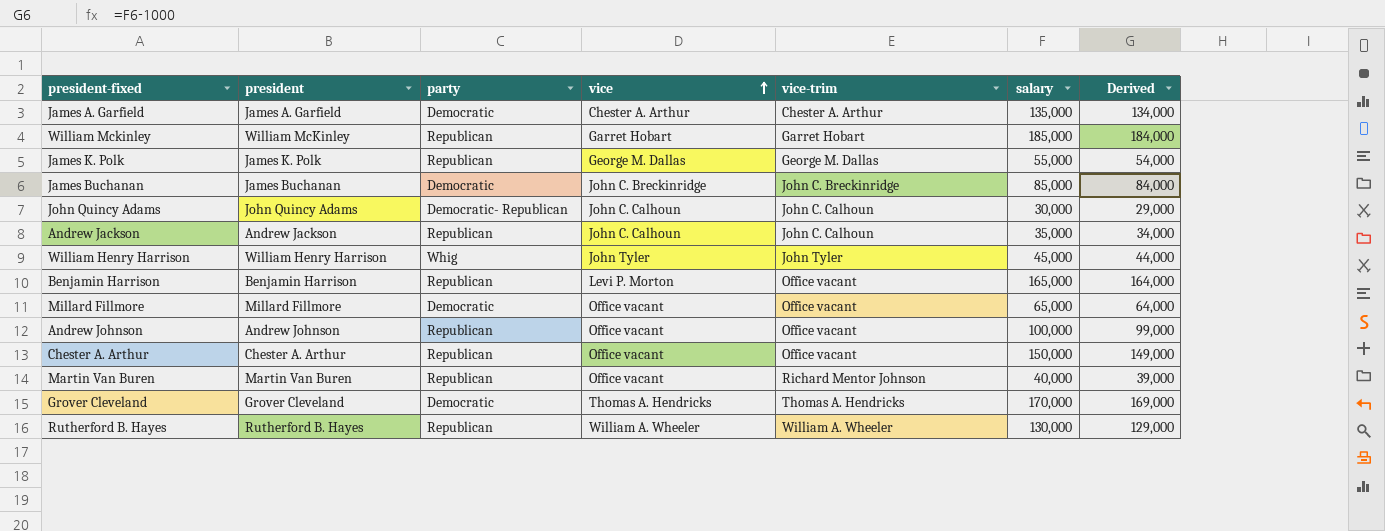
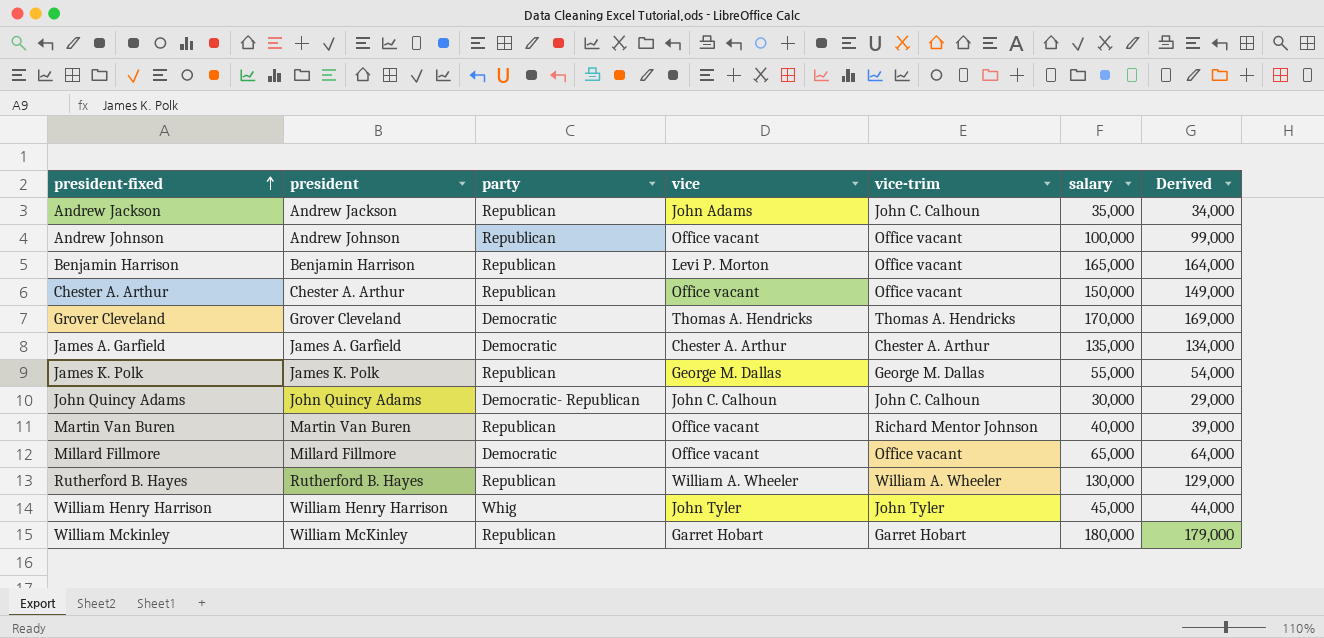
row order: vice ascending -> president-fixed ascending
row James Buchanan: James Buchanan | Democratic | John C. Breckinridge | John C. Breckinridge | 85,000 | 84,000 -> none
Andrew Jackson | vice: John C. Calhoun -> John Adams
William Mckinley | salary: 185,000 -> 180,000
William Mckinley | Derived: 184,000 -> 179,000

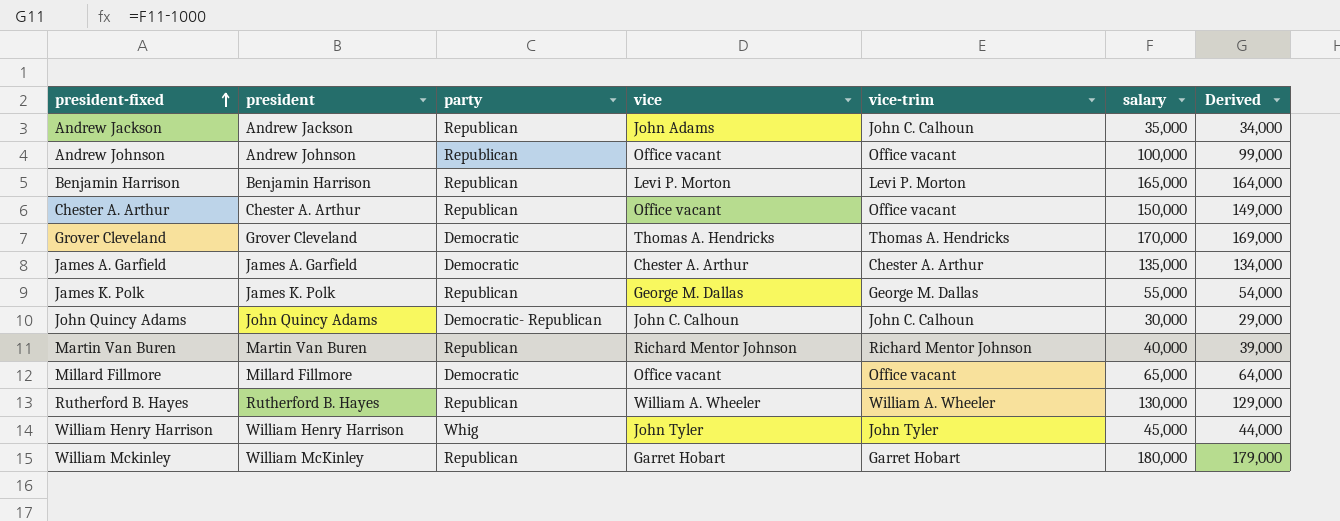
Benjamin Harrison | vice-trim: Office vacant -> Levi P. Morton
Martin Van Buren | vice: Office vacant -> Richard Mentor Johnson

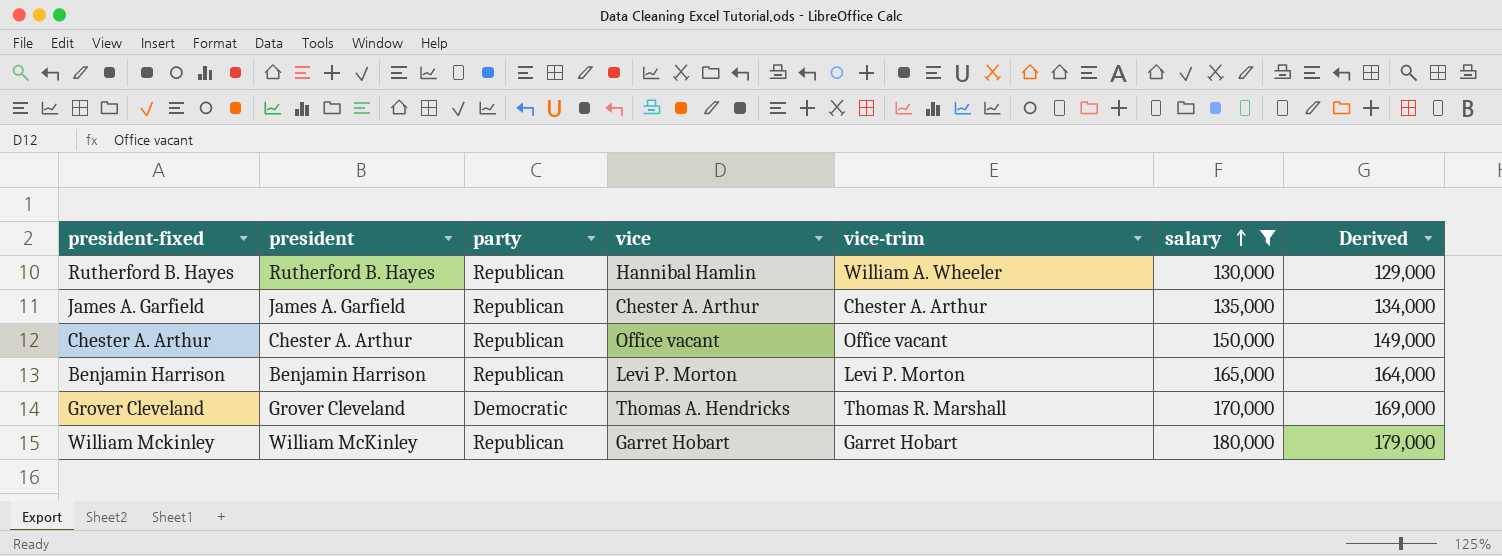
filter: none -> salary >= 130,000
row order: president-fixed ascending -> salary ascending
Rutherford B. Hayes | vice: William A. Wheeler -> Hannibal Hamlin
James A. Garfield | party: Democratic -> Republican
Grover Cleveland | vice-trim: Thomas A. Hendricks -> Thomas R. Marshall

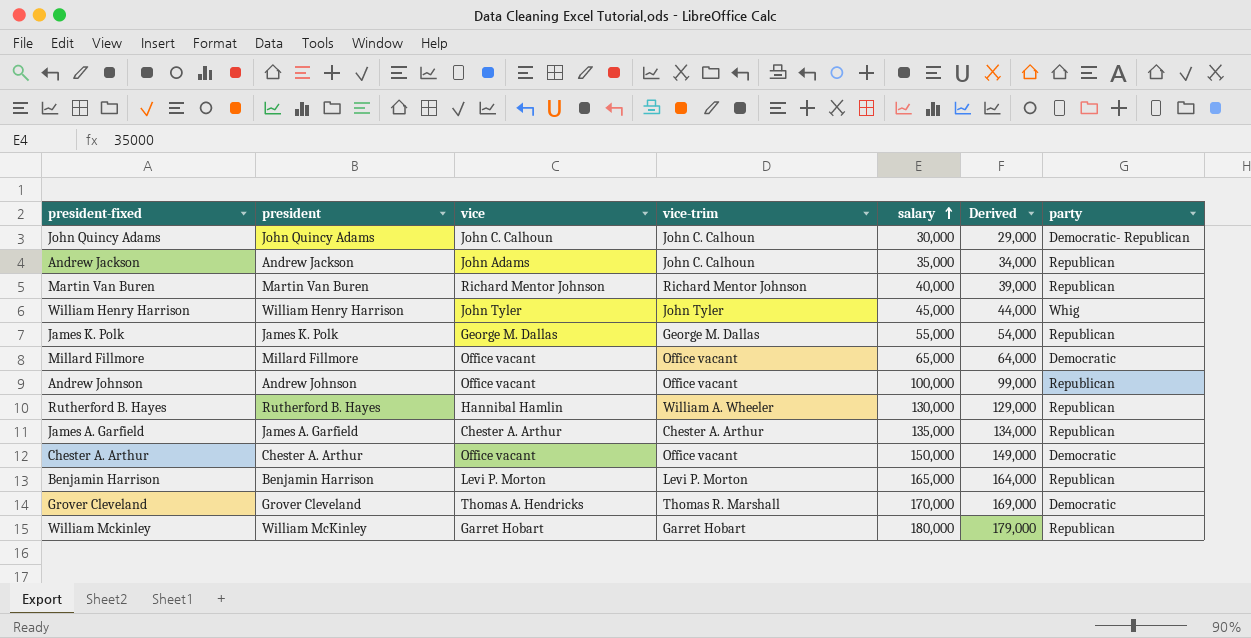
filter: salary >= 130,000 -> none
column party | position: 3 -> 7
Chester A. Arthur | party: Republican -> Democratic

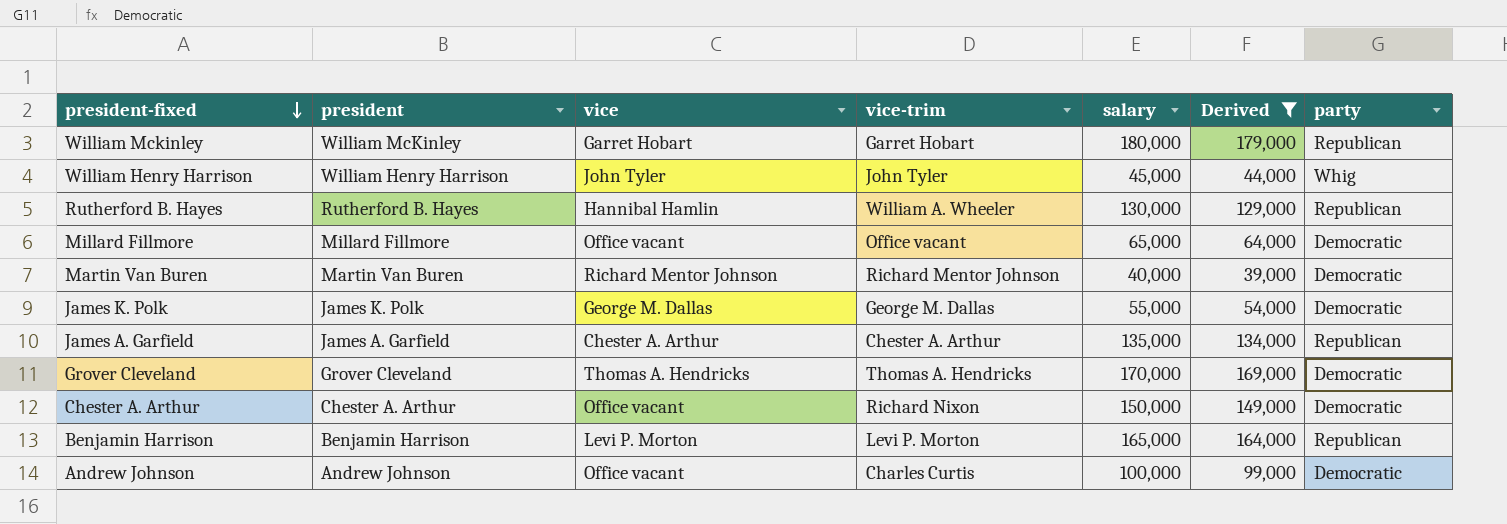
filter: none -> Derived >= 39,000
row order: salary ascending -> president-fixed descending
Martin Van Buren | party: Republican -> Democratic
James K. Polk | party: Republican -> Democratic
Grover Cleveland | vice-trim: Thomas R. Marshall -> Thomas A. Hendricks
Chester A. Arthur | vice-trim: Office vacant -> Richard Nixon
Andrew Johnson | vice-trim: Office vacant -> Charles Curtis
Andrew Johnson | party: Republican -> Democratic

